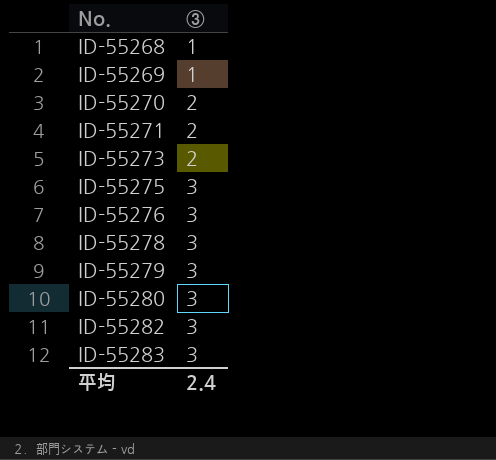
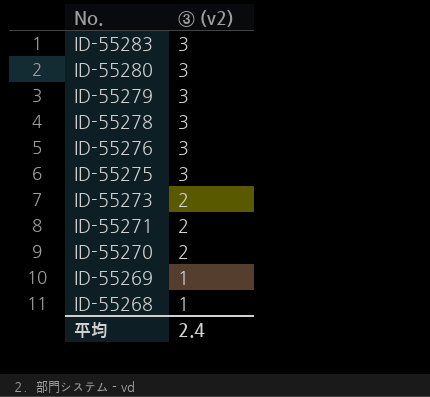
row order: No. ascending -> No. descending
column name: ③ -> ③ (v2)
row ID-55282: 3 -> none

